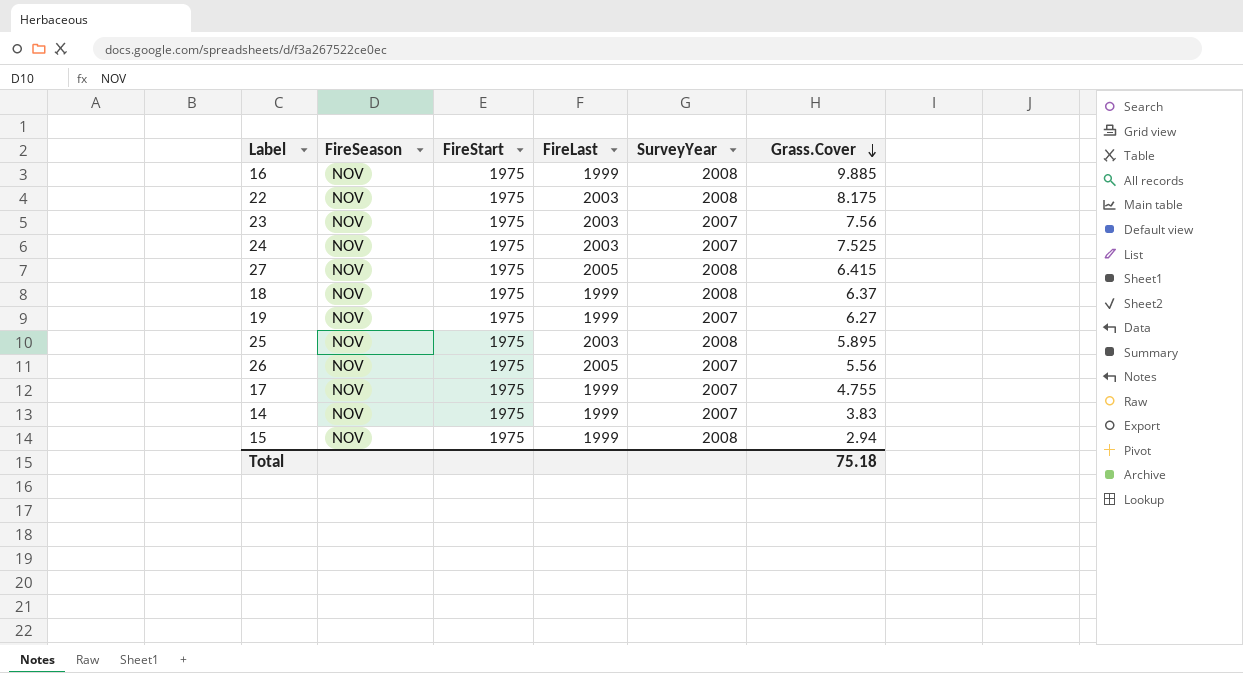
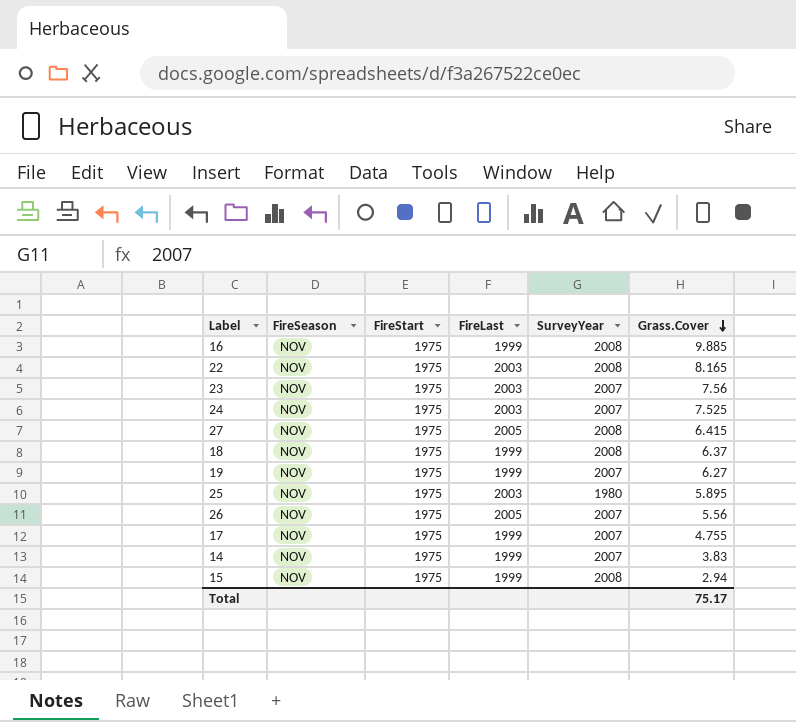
22 | Grass.Cover: 8.175 -> 8.165
25 | SurveyYear: 2008 -> 1980
Total | Grass.Cover: 75.18 -> 75.17

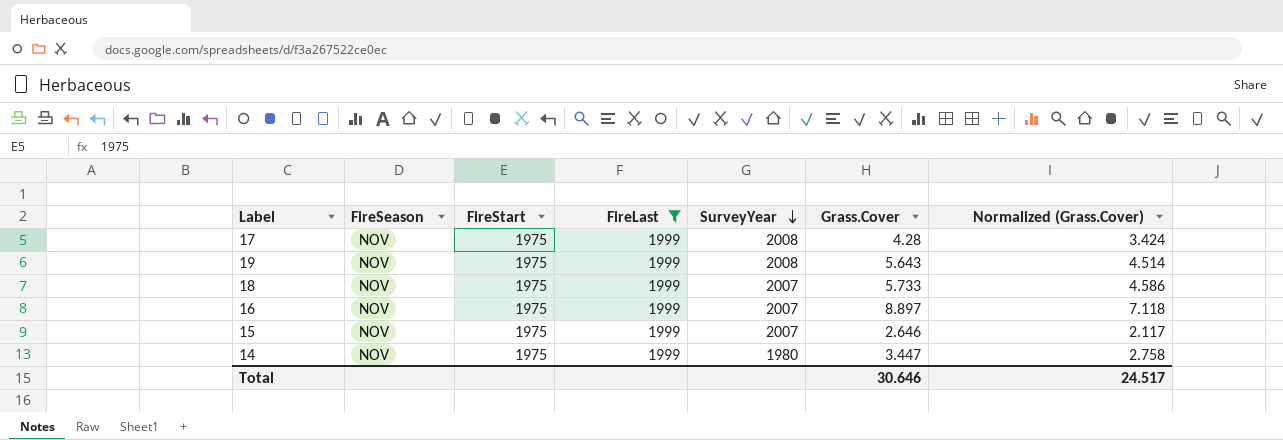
filter: none -> FireLast = 1999
row order: Grass.Cover descending -> SurveyYear descending
column Normalized (Grass.Cover) | formula: none -> [Grass.Cover] * 0.8
17 | SurveyYear: 2007 -> 2008
17 | Grass.Cover: 4.755 -> 4.28
19 | SurveyYear: 2007 -> 2008
19 | Grass.Cover: 6.27 -> 5.643
18 | SurveyYear: 2008 -> 2007
18 | Grass.Cover: 6.37 -> 5.733
16 | SurveyYear: 2008 -> 2007
16 | Grass.Cover: 9.885 -> 8.897
15 | SurveyYear: 2008 -> 2007
15 | Grass.Cover: 2.94 -> 2.646
14 | SurveyYear: 2007 -> 1980
14 | Grass.Cover: 3.83 -> 3.447
Total | Grass.Cover: 75.17 -> 30.646

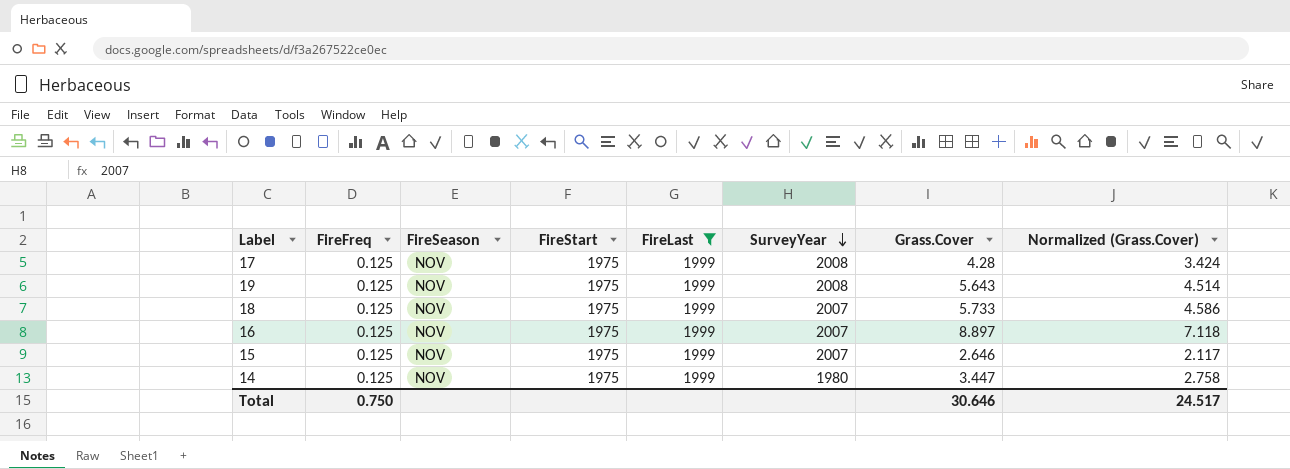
column FireFreq | position: none -> 2

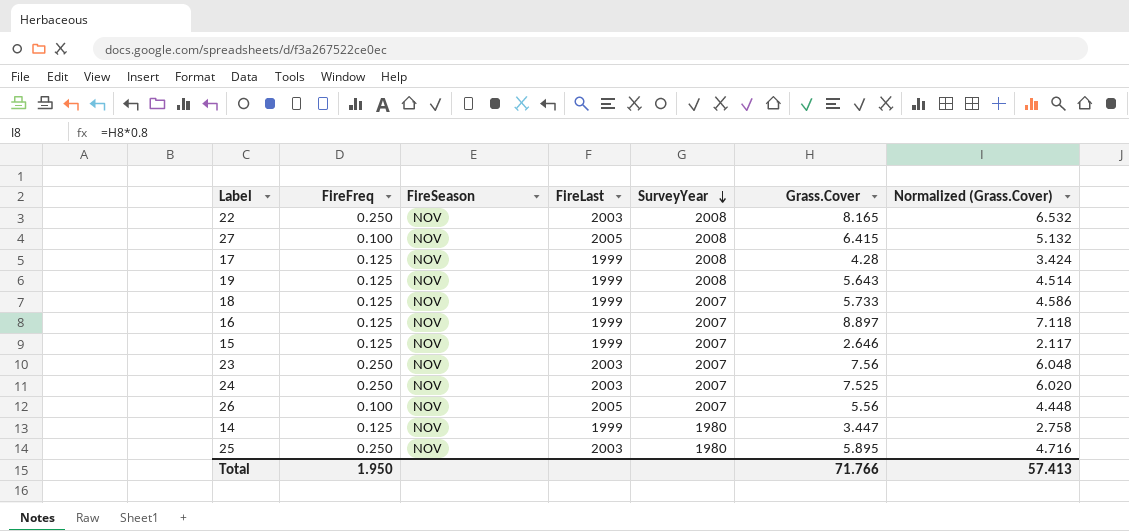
filter: FireLast = 1999 -> none
column FireStart | position: 4 -> none
Total | FireFreq: 0.750 -> 1.950
Total | Grass.Cover: 30.646 -> 71.766
Total | Normalized (Grass.Cover): 24.517 -> 57.413

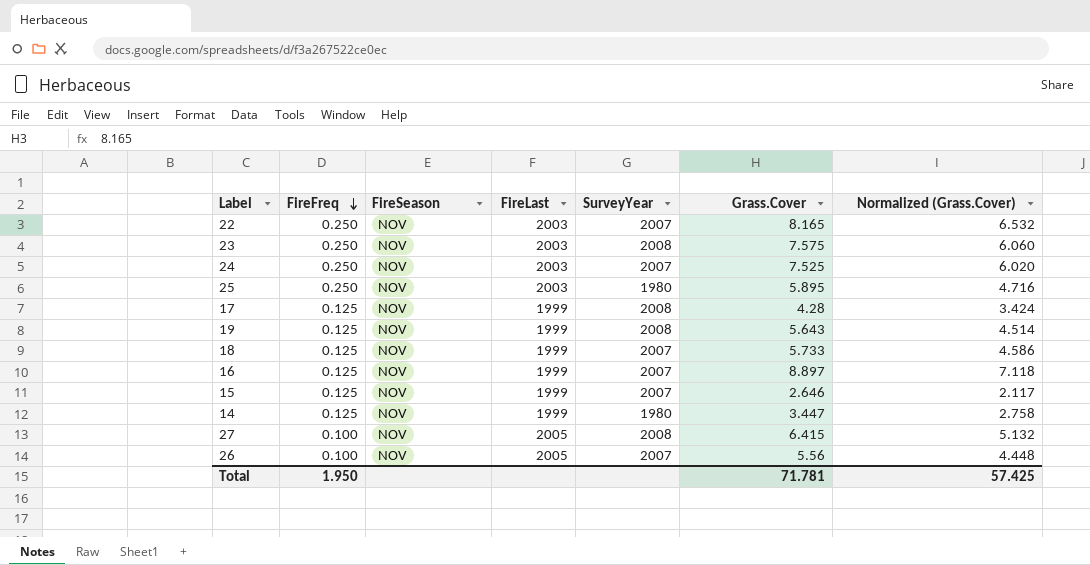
row order: SurveyYear descending -> FireFreq descending
22 | SurveyYear: 2008 -> 2007
23 | SurveyYear: 2007 -> 2008
23 | Grass.Cover: 7.56 -> 7.575
23 | Normalized (Grass.Cover): 6.048 -> 6.060
Total | Grass.Cover: 71.766 -> 71.781
Total | Normalized (Grass.Cover): 57.413 -> 57.425

